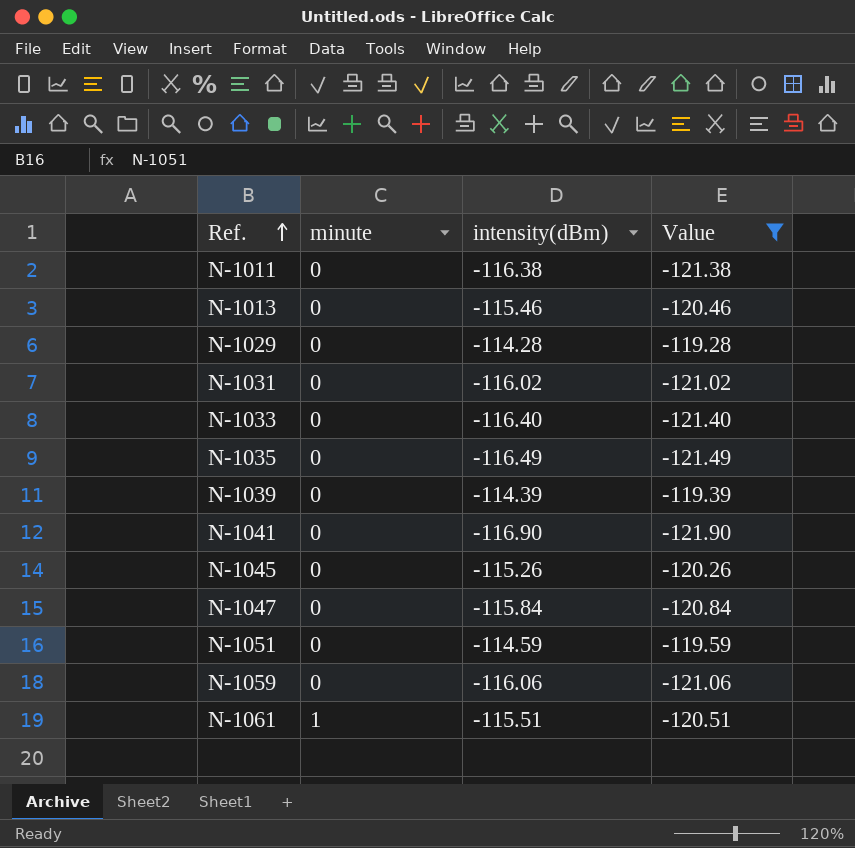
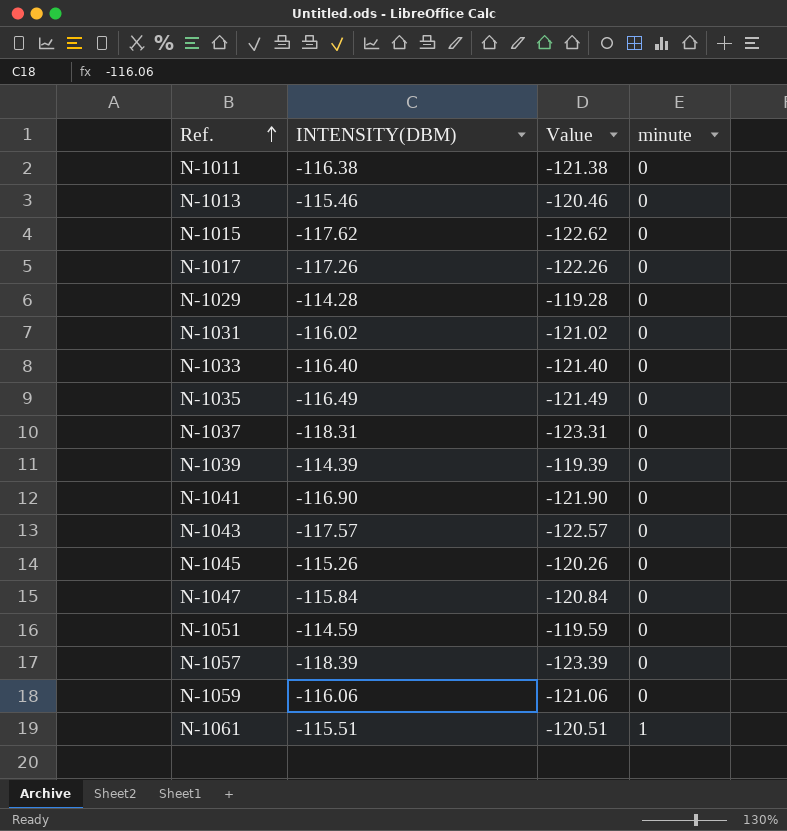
filter: Value >= -121.90 -> none
column name: intensity(dBm) -> INTENSITY(DBM)
column minute | position: 2 -> 4

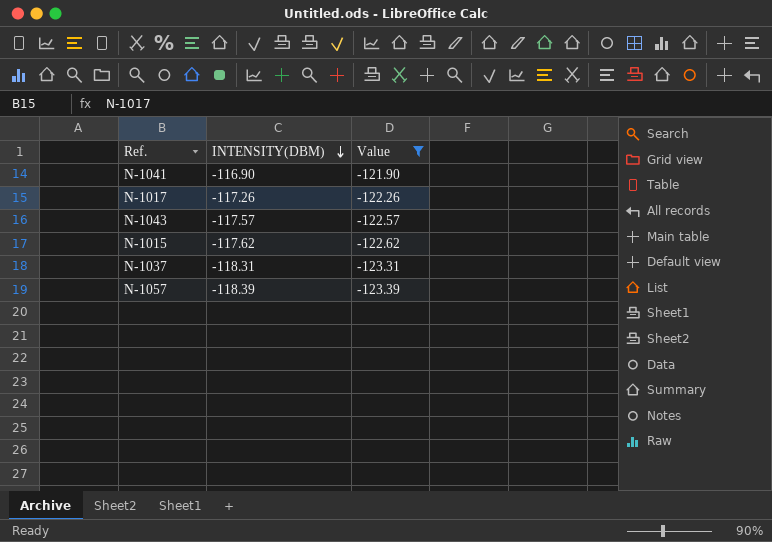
filter: none -> Value <= -121.90
row order: Ref. ascending -> INTENSITY(DBM) descending
column minute | position: 4 -> none

